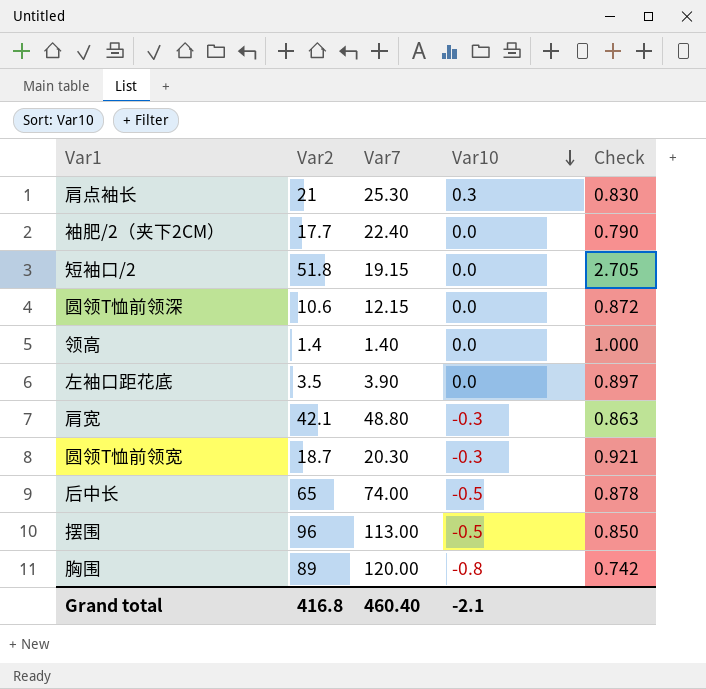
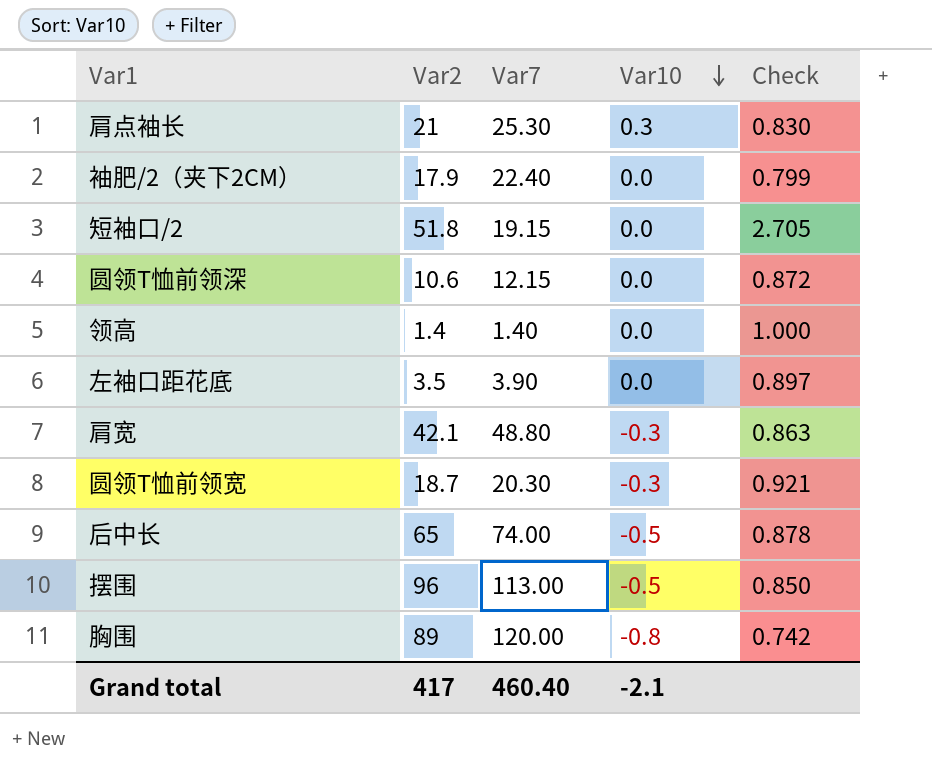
袖肥/2（夹下2CM） | Var2: 17.7 -> 17.9
袖肥/2（夹下2CM） | Check: 0.790 -> 0.799
Grand total | Var2: 416.8 -> 417

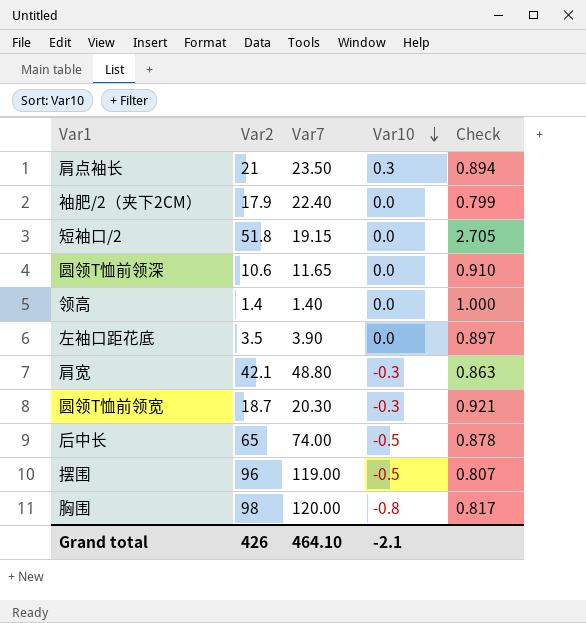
肩点袖长 | Var7: 25.30 -> 23.50
肩点袖长 | Check: 0.830 -> 0.894
圆领T恤前领深 | Var7: 12.15 -> 11.65
圆领T恤前领深 | Check: 0.872 -> 0.910
摆围 | Var7: 113.00 -> 119.00
摆围 | Check: 0.850 -> 0.807
胸围 | Var2: 89 -> 98
胸围 | Check: 0.742 -> 0.817
Grand total | Var2: 417 -> 426
Grand total | Var7: 460.40 -> 464.10

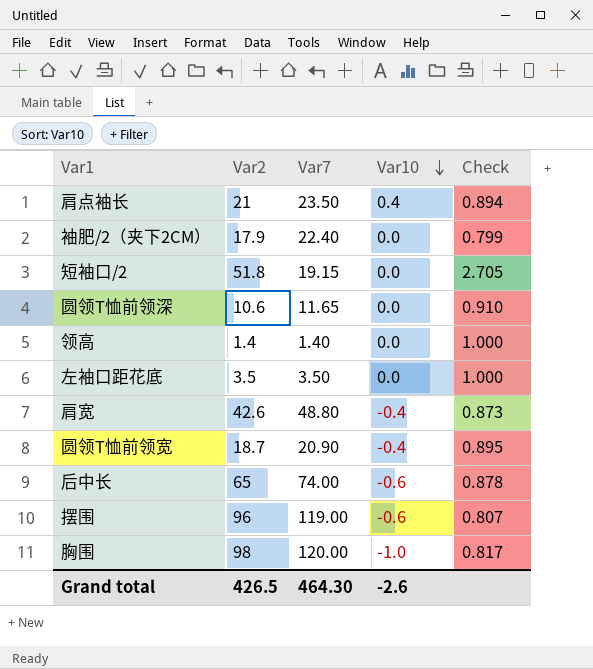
肩点袖长 | Var10: 0.3 -> 0.4
左袖口距花底 | Var7: 3.90 -> 3.50
左袖口距花底 | Check: 0.897 -> 1.000
肩宽 | Var2: 42.1 -> 42.6
肩宽 | Var10: -0.3 -> -0.4
肩宽 | Check: 0.863 -> 0.873
圆领T恤前领宽 | Var7: 20.30 -> 20.90
圆领T恤前领宽 | Var10: -0.3 -> -0.4
圆领T恤前领宽 | Check: 0.921 -> 0.895
后中长 | Var10: -0.5 -> -0.6
摆围 | Var10: -0.5 -> -0.6
胸围 | Var10: -0.8 -> -1.0
Grand total | Var2: 426 -> 426.5
Grand total | Var7: 464.10 -> 464.30
Grand total | Var10: -2.1 -> -2.6

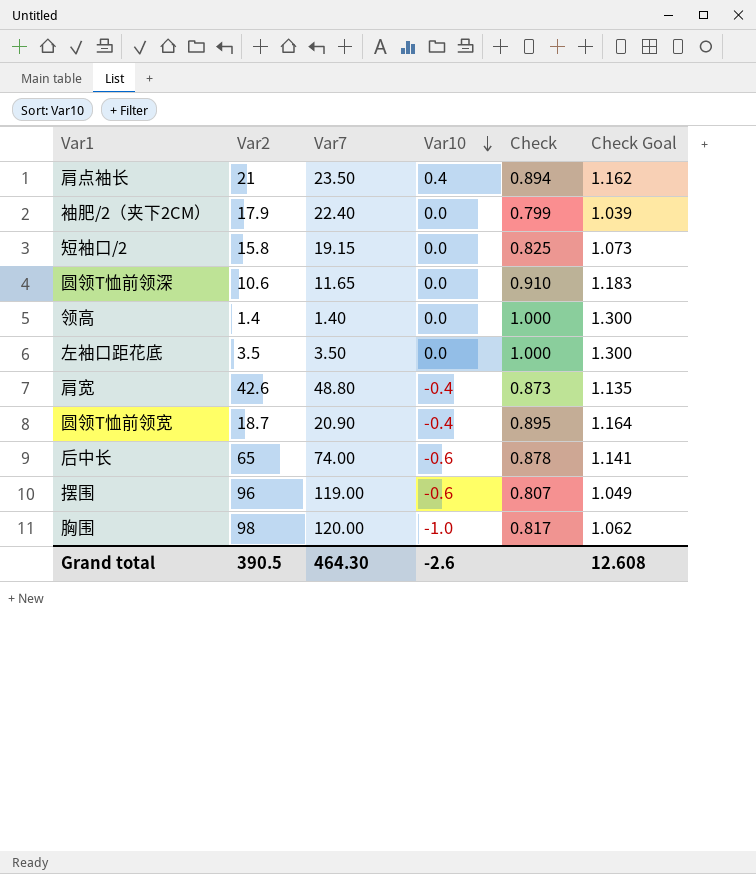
column Check Goal | formula: none -> [Check] * 1.3
短袖口/2 | Var2: 51.8 -> 15.8
短袖口/2 | Check: 2.705 -> 0.825
Grand total | Var2: 426.5 -> 390.5

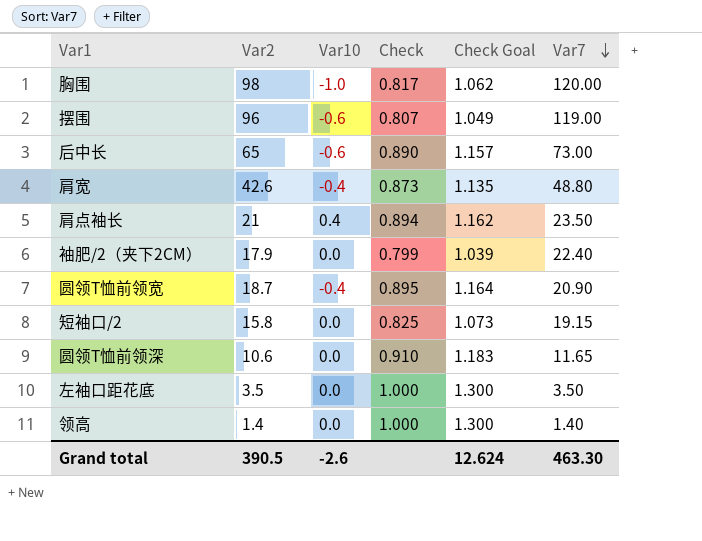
row order: Var10 descending -> Var7 descending
column Var7 | position: 3 -> 6
后中长 | Check: 0.878 -> 0.890
后中长 | Check Goal: 1.141 -> 1.157
后中长 | Var7: 74.00 -> 73.00
Grand total | Check Goal: 12.608 -> 12.624
Grand total | Var7: 464.30 -> 463.30

